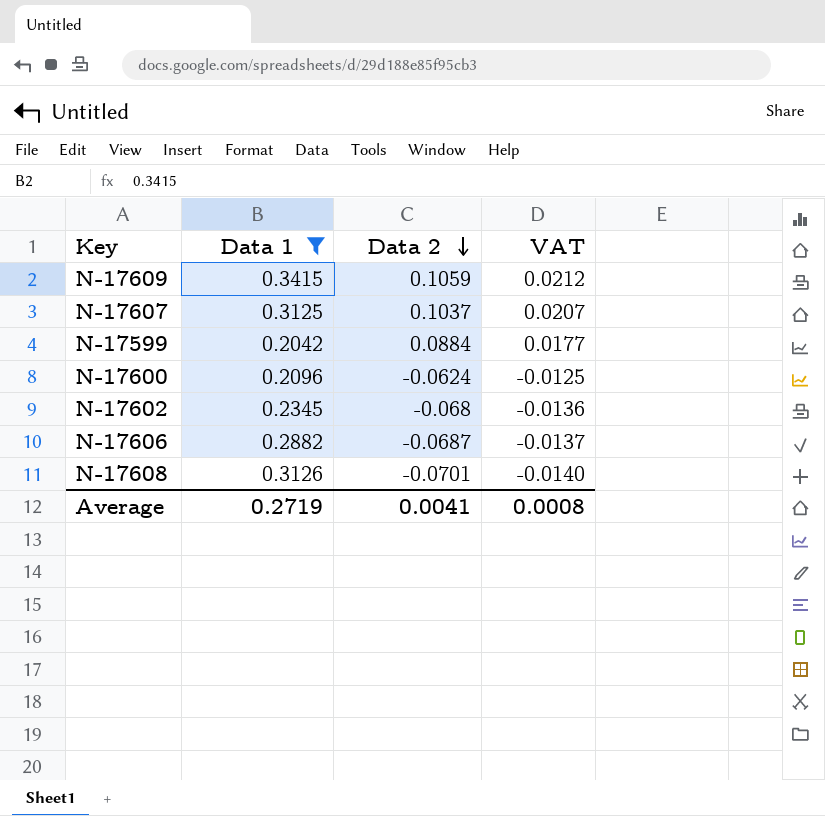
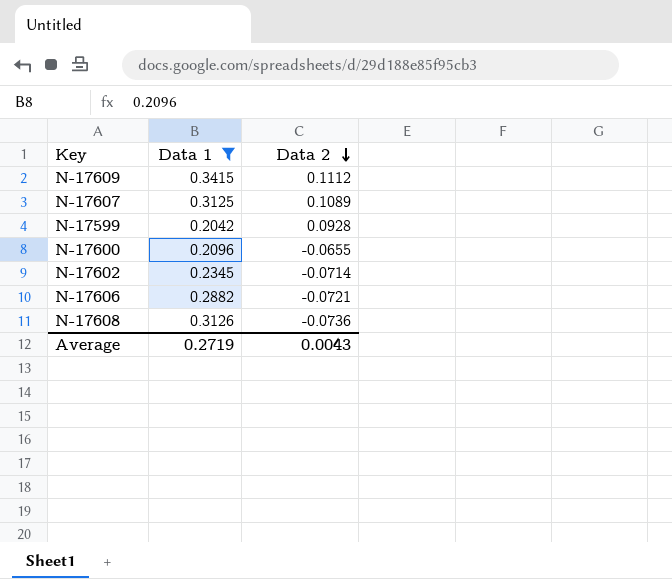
column VAT | formula: [Data 2] * 0.2 -> none
N-17609 | Data 2: 0.1059 -> 0.1112
N-17607 | Data 2: 0.1037 -> 0.1089
N-17599 | Data 2: 0.0884 -> 0.0928
N-17600 | Data 2: -0.0624 -> -0.0655
N-17602 | Data 2: -0.068 -> -0.0714
N-17606 | Data 2: -0.0687 -> -0.0721
N-17608 | Data 2: -0.0701 -> -0.0736
Average | Data 2: 0.0041 -> 0.0043

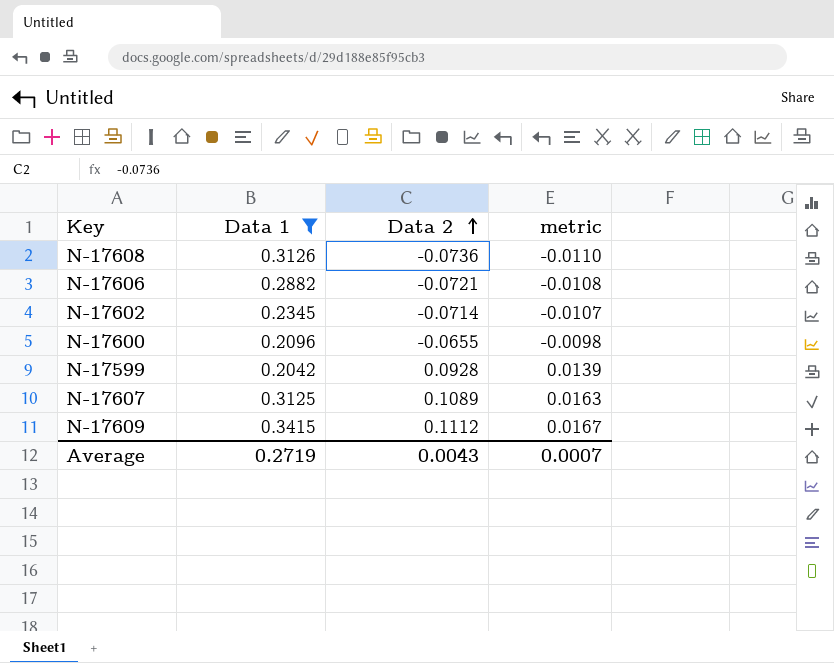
row order: Data 2 descending -> Data 2 ascending
column metric | formula: none -> [Data 2] * 0.15

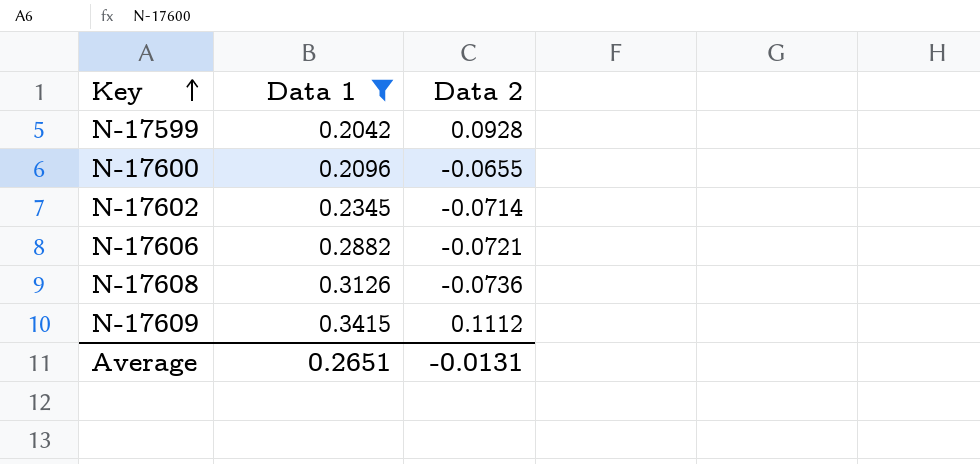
row order: Data 2 ascending -> Key ascending
column metric | formula: [Data 2] * 0.15 -> none
row N-17607: 0.3125 | 0.1089 | 0.0163 -> none
Average | Data 1: 0.2719 -> 0.2651
Average | Data 2: 0.0043 -> -0.0131

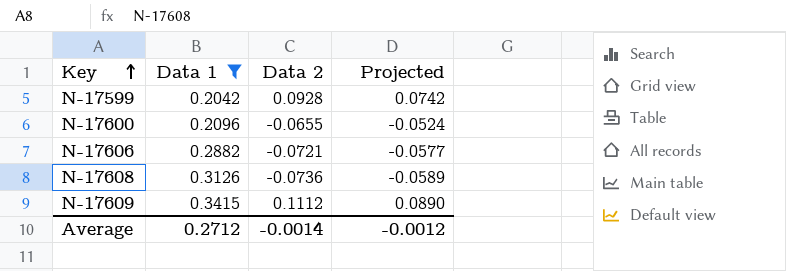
column Projected | formula: none -> [Data 2] * 0.8
row N-17602: 0.2345 | -0.0714 -> none
Average | Data 1: 0.2651 -> 0.2712
Average | Data 2: -0.0131 -> -0.0014

